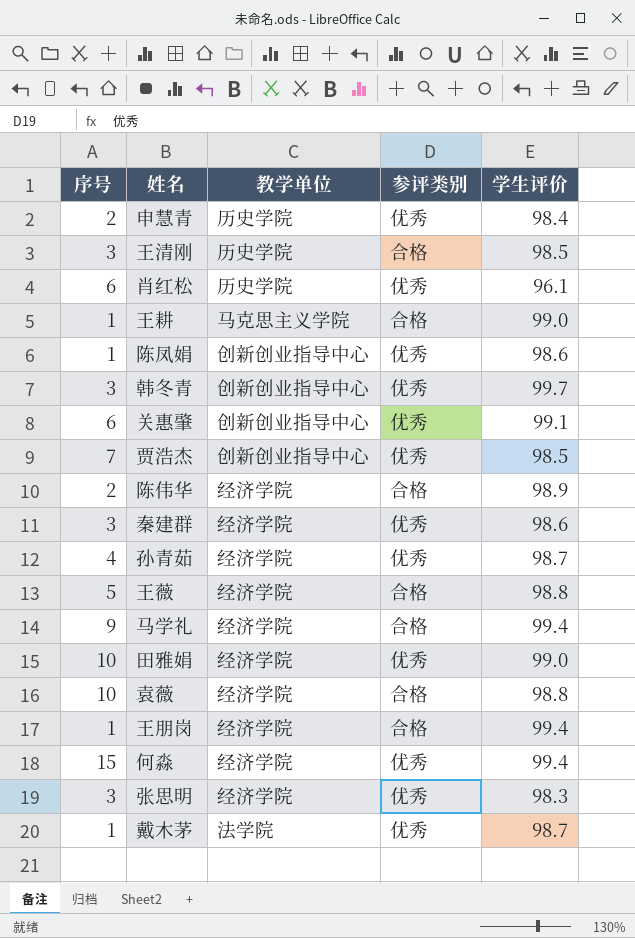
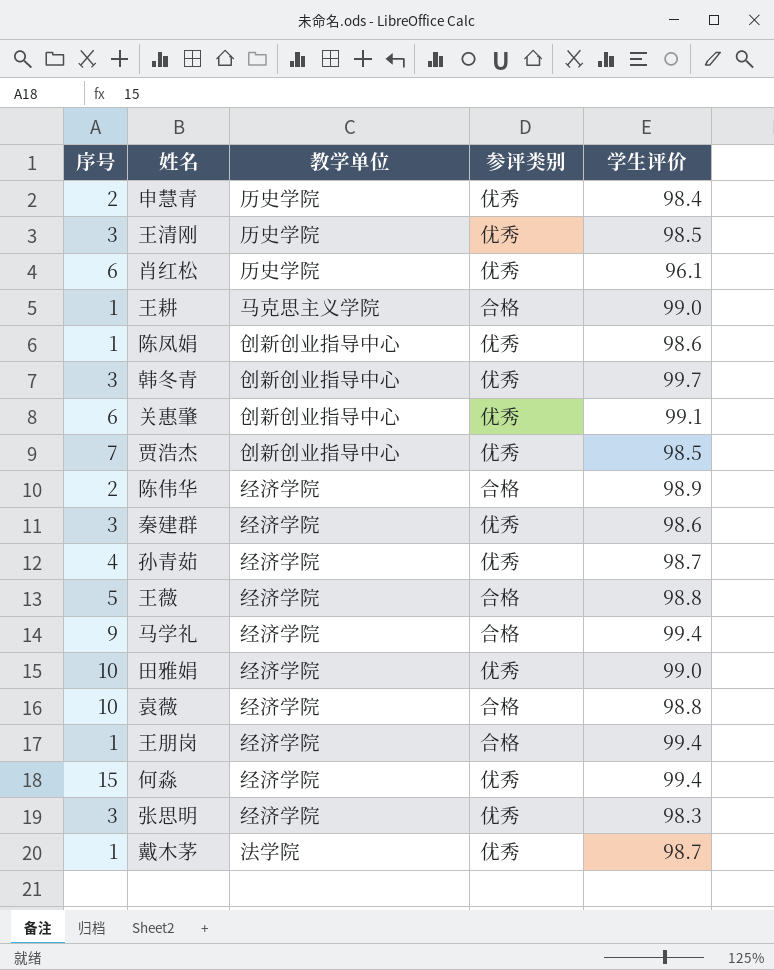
王清刚 | 参评类别: 合格 -> 优秀

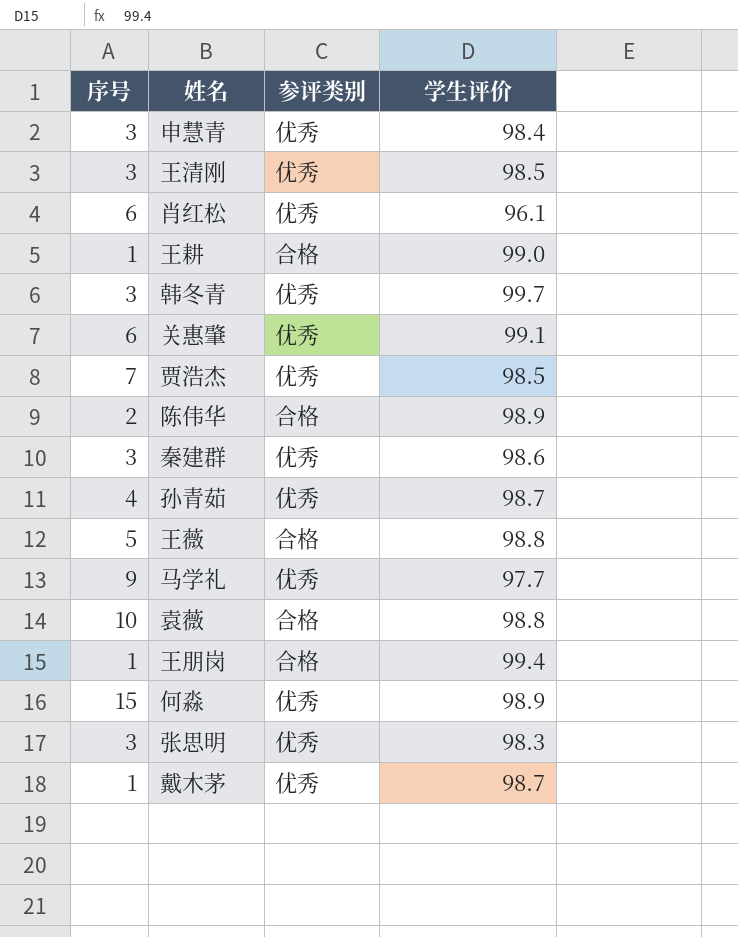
column 教学单位 | position: 3 -> none
row 陈凤娟: 1 | 创新创业指导中心 | 优秀 | 98.6 -> none
row 田雅娟: 10 | 经济学院 | 优秀 | 99.0 -> none
申慧青 | 序号: 2 -> 3
马学礼 | 参评类别: 合格 -> 优秀
马学礼 | 学生评价: 99.4 -> 97.7
何淼 | 学生评价: 99.4 -> 98.9

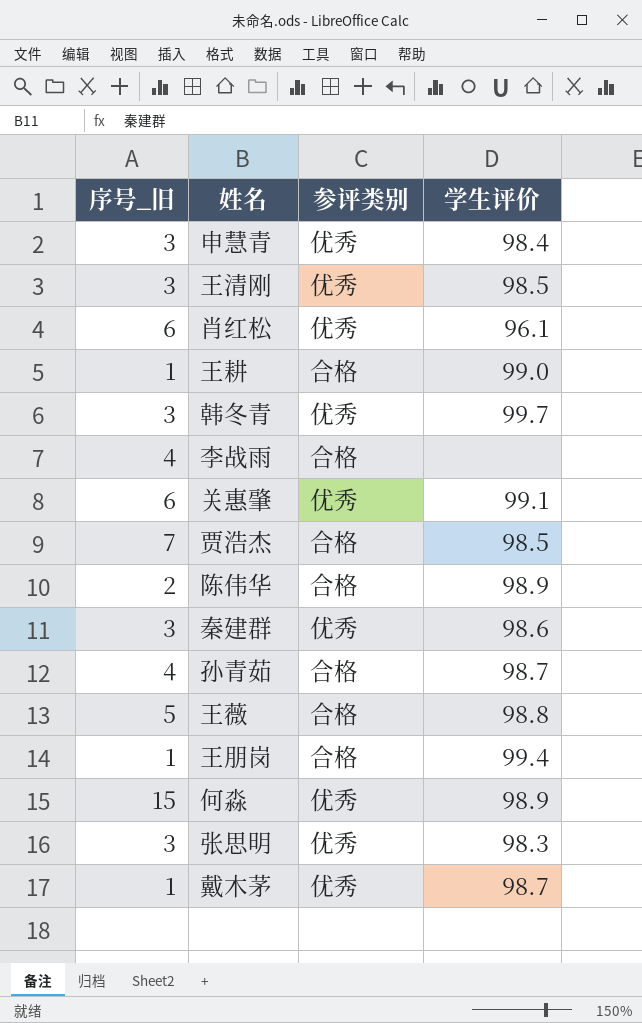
column name: 序号 -> 序号_旧
row 马学礼: 9 | 优秀 | 97.7 -> none
row 袁薇: 10 | 合格 | 98.8 -> none
row 李战雨: none -> 4 | 合格 | none
贾浩杰 | 参评类别: 优秀 -> 合格
孙青茹 | 参评类别: 优秀 -> 合格

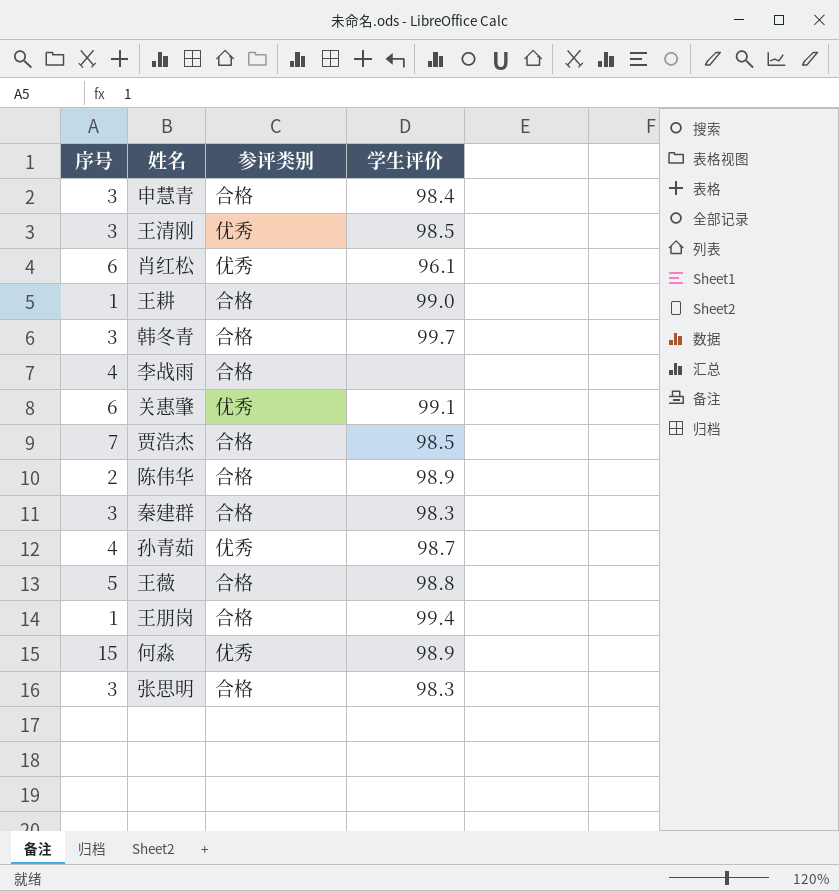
column name: 序号_旧 -> 序号
row 戴木茅: 1 | 优秀 | 98.7 -> none
申慧青 | 参评类别: 优秀 -> 合格
韩冬青 | 参评类别: 优秀 -> 合格
秦建群 | 参评类别: 优秀 -> 合格
秦建群 | 学生评价: 98.6 -> 98.3
孙青茹 | 参评类别: 合格 -> 优秀
张思明 | 参评类别: 优秀 -> 合格

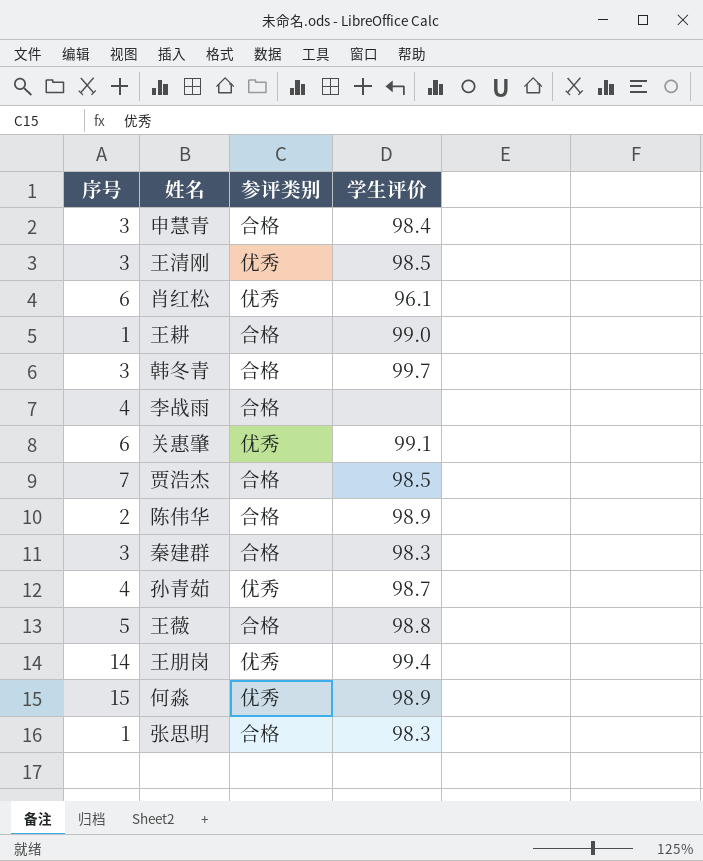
王朋岗 | 序号: 1 -> 14
王朋岗 | 参评类别: 合格 -> 优秀
张思明 | 序号: 3 -> 1

